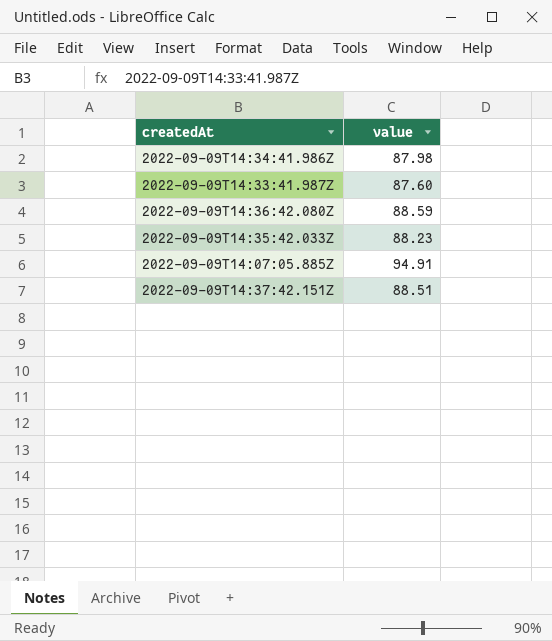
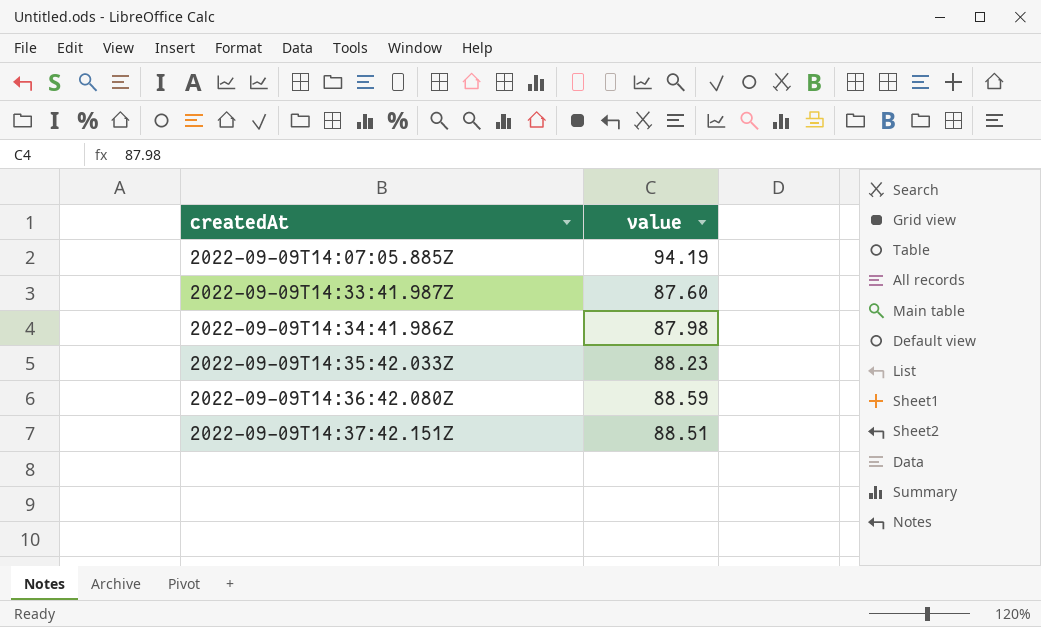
row order: none -> createdAt ascending
2022-09-09T14:07:05.885Z | value: 94.91 -> 94.19

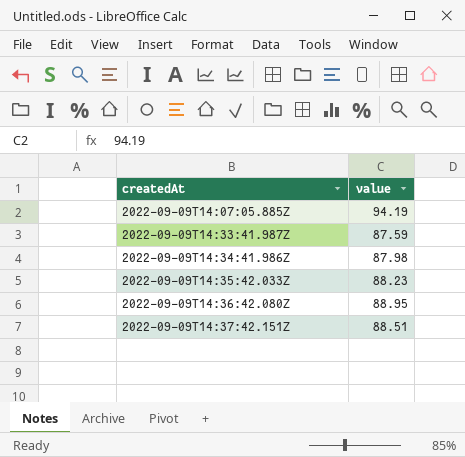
2022-09-09T14:33:41.987Z | value: 87.60 -> 87.59
2022-09-09T14:36:42.080Z | value: 88.59 -> 88.95

